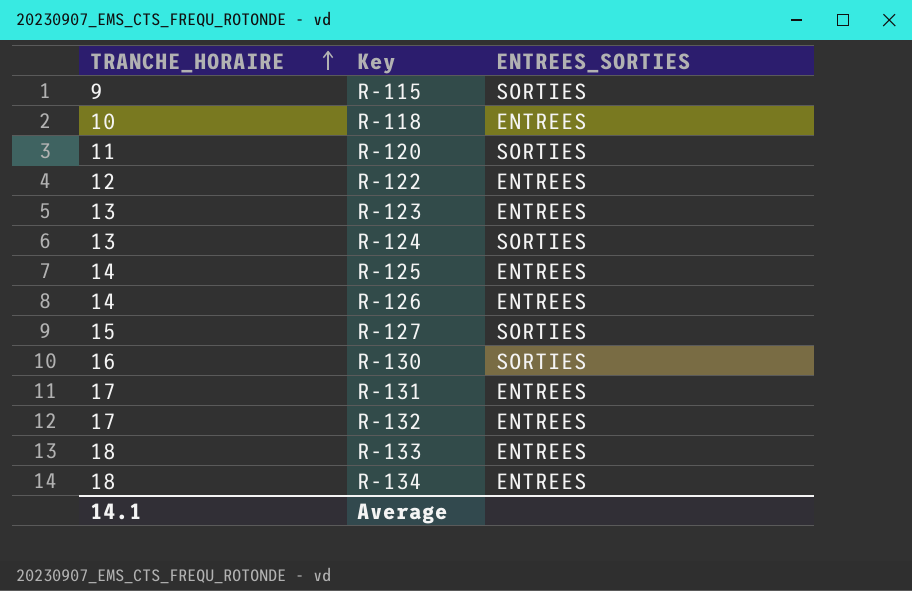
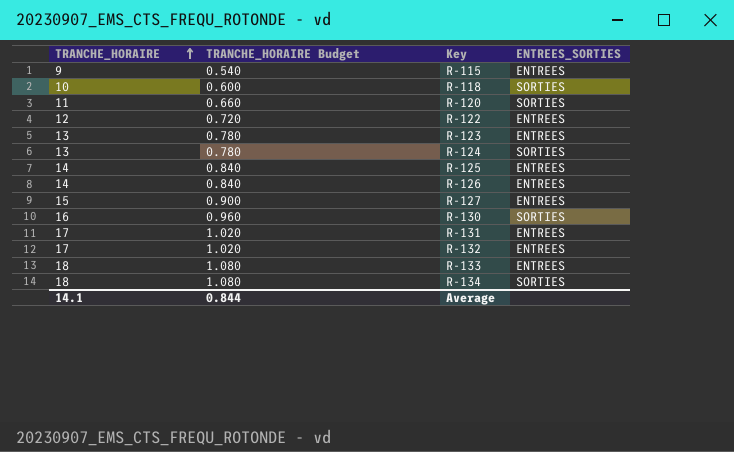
column TRANCHE_HORAIRE Budget | formula: none -> [TRANCHE_HORAIRE] * 0.06
R-115 | ENTREES_SORTIES: SORTIES -> ENTREES
R-118 | ENTREES_SORTIES: ENTREES -> SORTIES
R-127 | ENTREES_SORTIES: SORTIES -> ENTREES
R-134 | ENTREES_SORTIES: ENTREES -> SORTIES

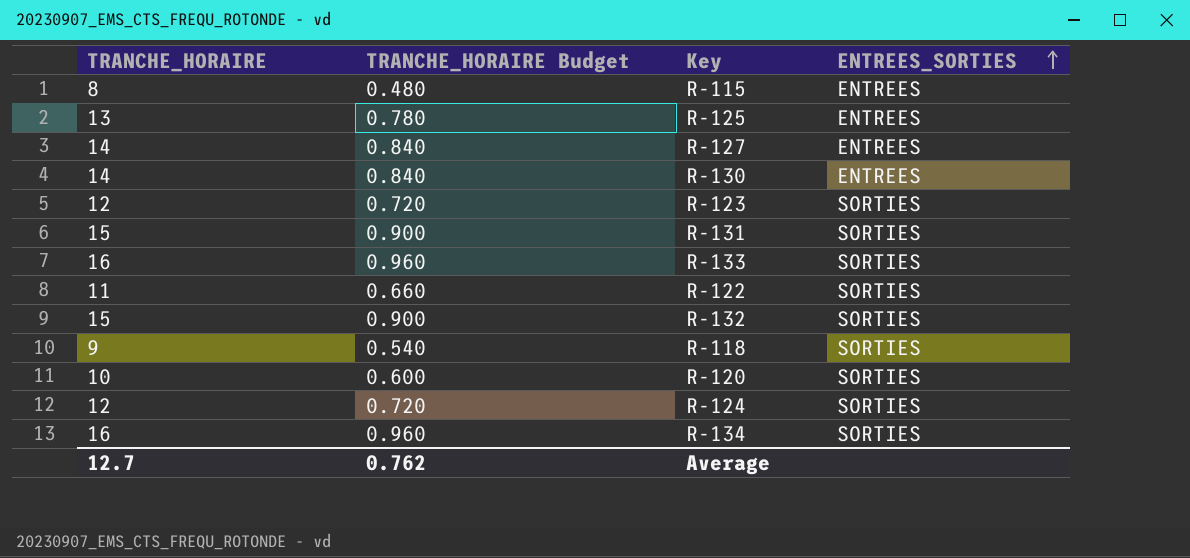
row order: TRANCHE_HORAIRE ascending -> ENTREES_SORTIES ascending
row R-126: 14 | 0.840 | ENTREES -> none
R-115 | TRANCHE_HORAIRE: 9 -> 8
R-115 | TRANCHE_HORAIRE Budget: 0.540 -> 0.480
R-125 | TRANCHE_HORAIRE: 14 -> 13
R-125 | TRANCHE_HORAIRE Budget: 0.840 -> 0.780
R-127 | TRANCHE_HORAIRE: 15 -> 14
R-127 | TRANCHE_HORAIRE Budget: 0.900 -> 0.840
R-130 | TRANCHE_HORAIRE: 16 -> 14
R-130 | TRANCHE_HORAIRE Budget: 0.960 -> 0.840
R-130 | ENTREES_SORTIES: SORTIES -> ENTREES
R-123 | TRANCHE_HORAIRE: 13 -> 12
R-123 | TRANCHE_HORAIRE Budget: 0.780 -> 0.720
R-123 | ENTREES_SORTIES: ENTREES -> SORTIES
R-131 | TRANCHE_HORAIRE: 17 -> 15
R-131 | TRANCHE_HORAIRE Budget: 1.020 -> 0.900
R-131 | ENTREES_SORTIES: ENTREES -> SORTIES
R-133 | TRANCHE_HORAIRE: 18 -> 16
R-133 | TRANCHE_HORAIRE Budget: 1.080 -> 0.960
R-133 | ENTREES_SORTIES: ENTREES -> SORTIES
R-122 | TRANCHE_HORAIRE: 12 -> 11
R-122 | TRANCHE_HORAIRE Budget: 0.720 -> 0.660
R-122 | ENTREES_SORTIES: ENTREES -> SORTIES
R-132 | TRANCHE_HORAIRE: 17 -> 15
R-132 | TRANCHE_HORAIRE Budget: 1.020 -> 0.900
R-132 | ENTREES_SORTIES: ENTREES -> SORTIES
R-118 | TRANCHE_HORAIRE: 10 -> 9
R-118 | TRANCHE_HORAIRE Budget: 0.600 -> 0.540
R-120 | TRANCHE_HORAIRE: 11 -> 10
R-120 | TRANCHE_HORAIRE Budget: 0.660 -> 0.600
R-124 | TRANCHE_HORAIRE: 13 -> 12
R-124 | TRANCHE_HORAIRE Budget: 0.780 -> 0.720
R-134 | TRANCHE_HORAIRE: 18 -> 16
R-134 | TRANCHE_HORAIRE Budget: 1.080 -> 0.960
Average | TRANCHE_HORAIRE: 14.1 -> 12.7
Average | TRANCHE_HORAIRE Budget: 0.844 -> 0.762

